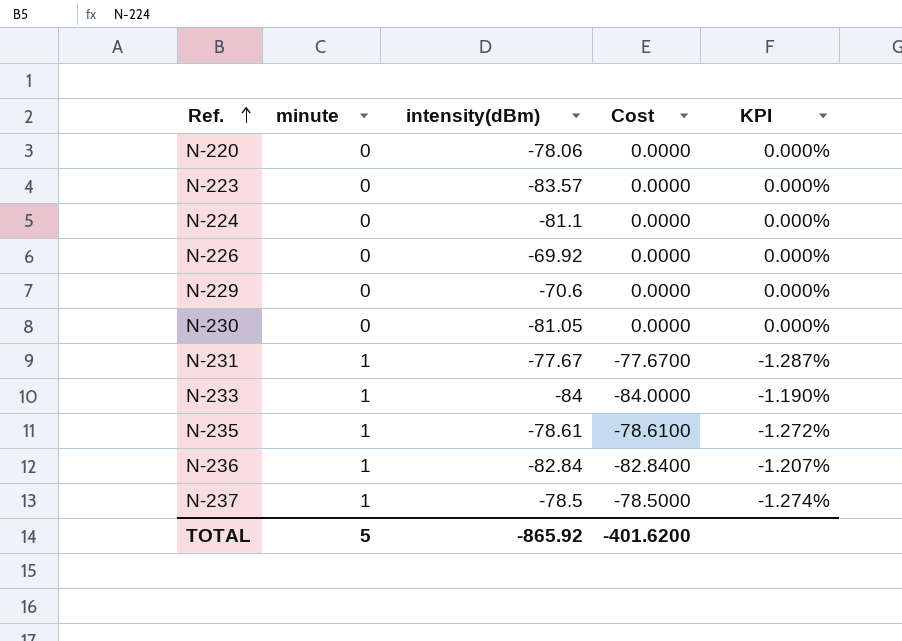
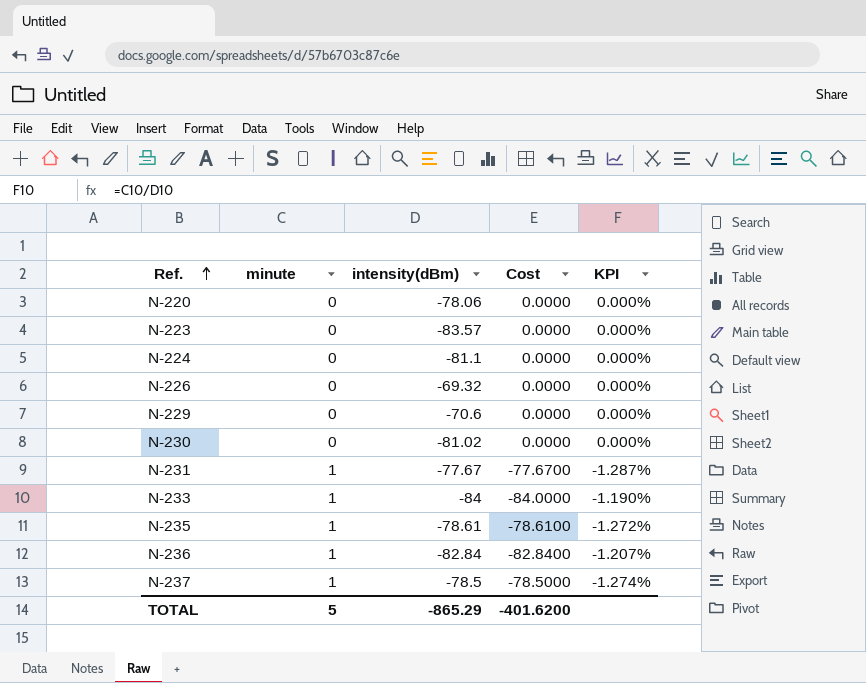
N-226 | intensity(dBm): -69.92 -> -69.32
N-230 | intensity(dBm): -81.05 -> -81.02
TOTAL | intensity(dBm): -865.92 -> -865.29

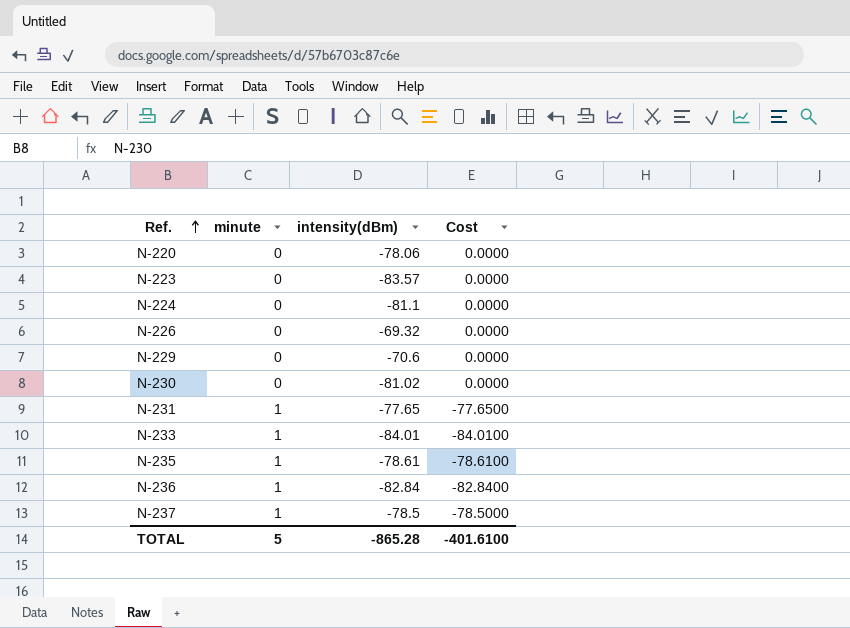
column KPI | formula: [minute] / [intensity(dBm)] -> none
N-231 | intensity(dBm): -77.67 -> -77.65
N-231 | Cost: -77.6700 -> -77.6500
N-233 | intensity(dBm): -84 -> -84.01
N-233 | Cost: -84.0000 -> -84.0100
TOTAL | intensity(dBm): -865.29 -> -865.28
TOTAL | Cost: -401.6200 -> -401.6100

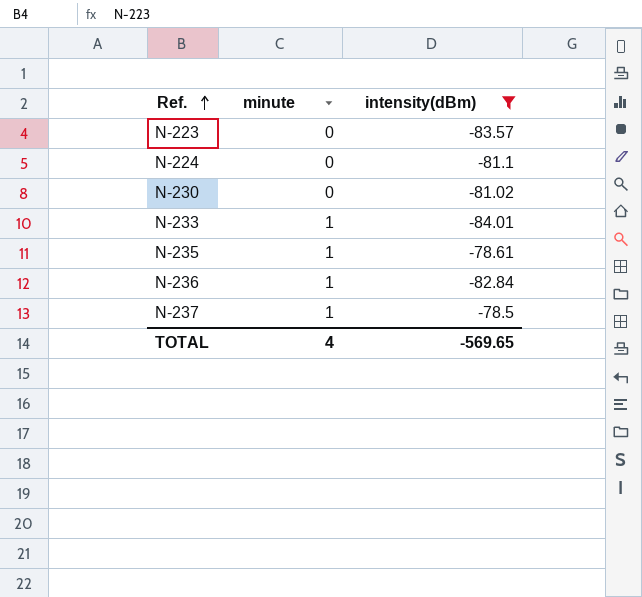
filter: none -> intensity(dBm) <= -78.5
column Cost | formula: [minute] * [intensity(dBm)] -> none
TOTAL | minute: 5 -> 4
TOTAL | intensity(dBm): -865.28 -> -569.65

